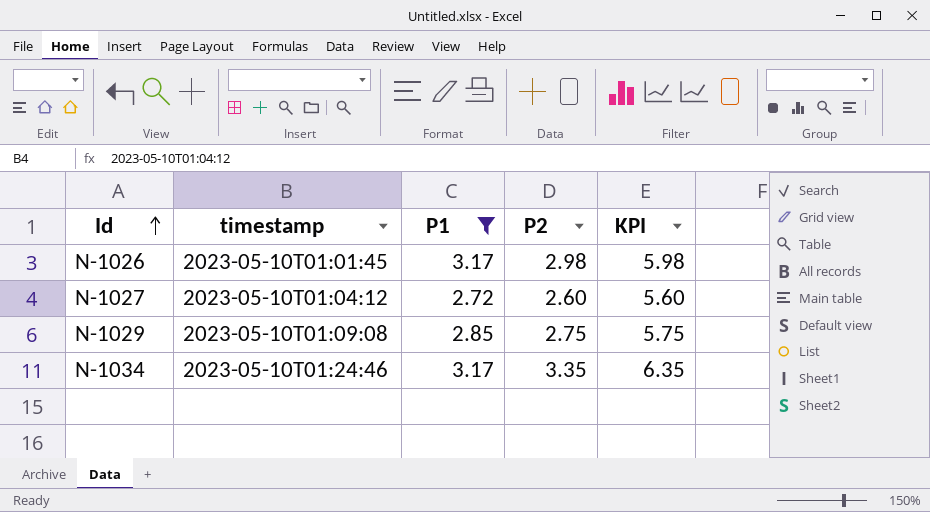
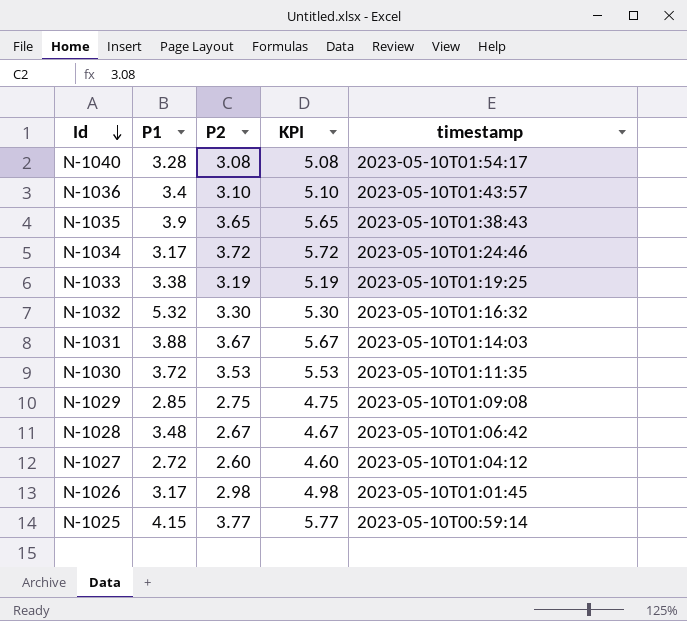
filter: P1 <= 3.17 -> none
row order: Id ascending -> Id descending
column KPI | formula: [P2] + 3 -> [P2] + 2
column timestamp | position: 2 -> 5
N-1034 | P2: 3.35 -> 3.72

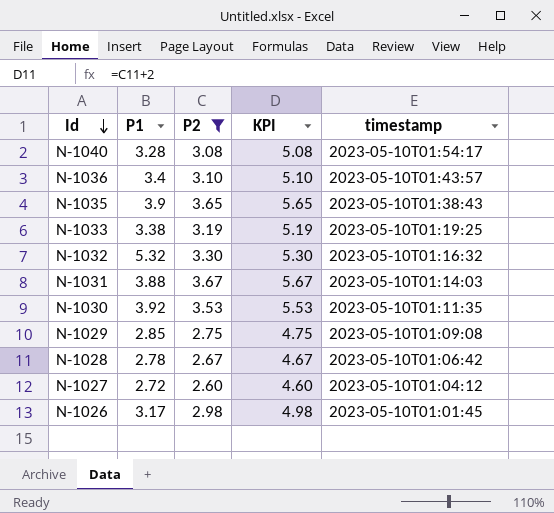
filter: none -> P2 <= 3.67
N-1030 | P1: 3.72 -> 3.92
N-1028 | P1: 3.48 -> 2.78

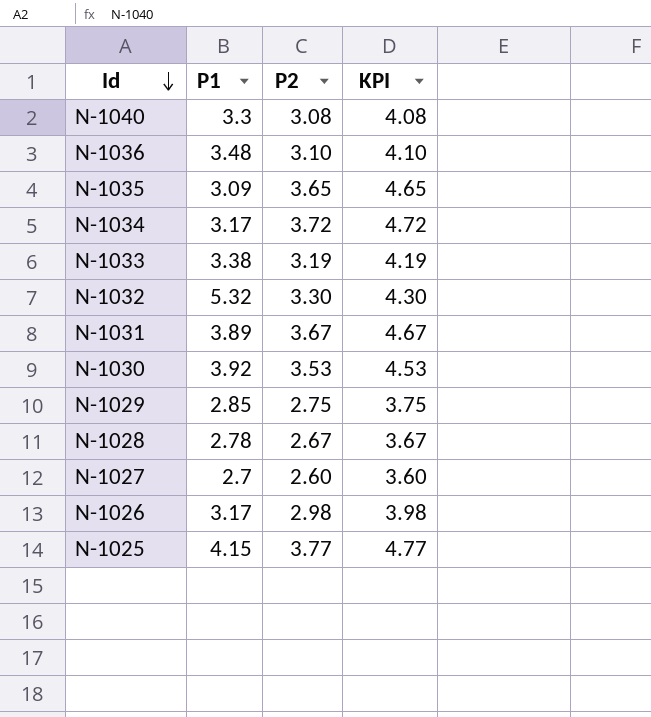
filter: P2 <= 3.67 -> none
column timestamp | position: 5 -> none
column KPI | formula: [P2] + 2 -> [P2] + 1
N-1040 | P1: 3.28 -> 3.3
N-1036 | P1: 3.4 -> 3.48
N-1035 | P1: 3.9 -> 3.09
N-1031 | P1: 3.88 -> 3.89
N-1027 | P1: 2.72 -> 2.7

